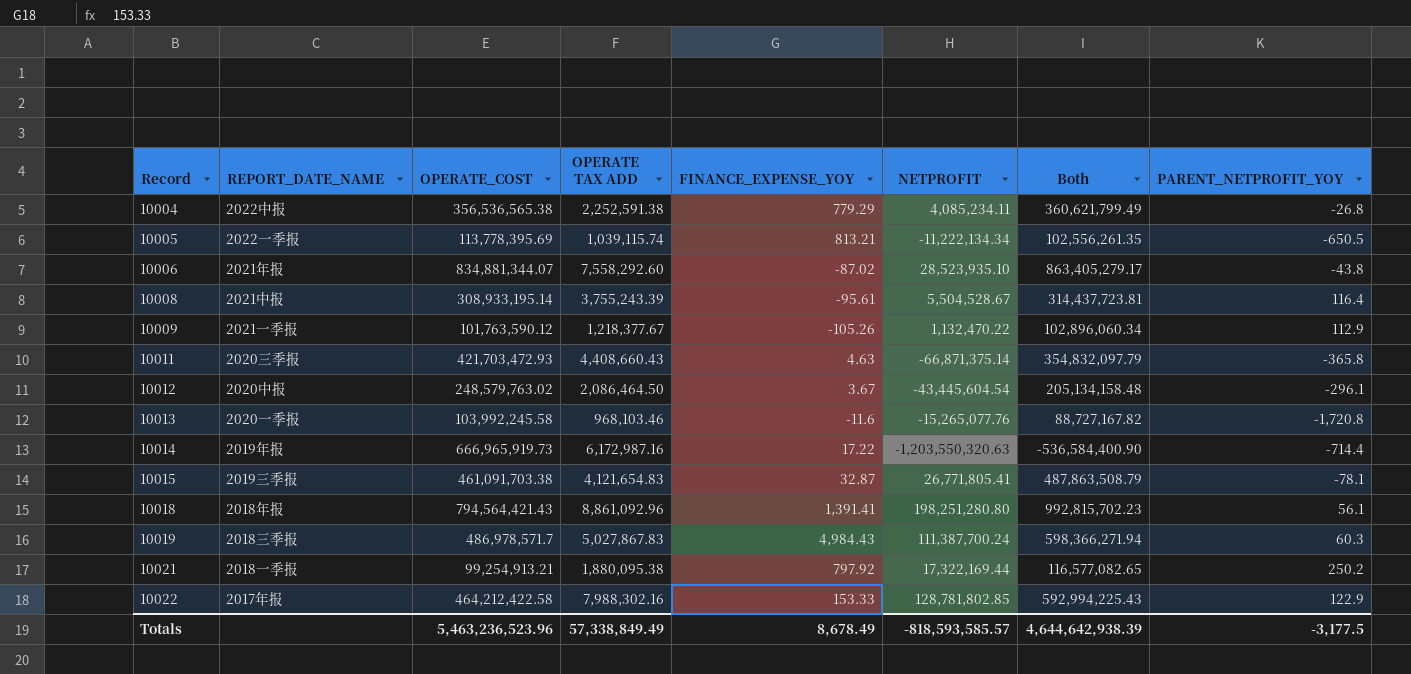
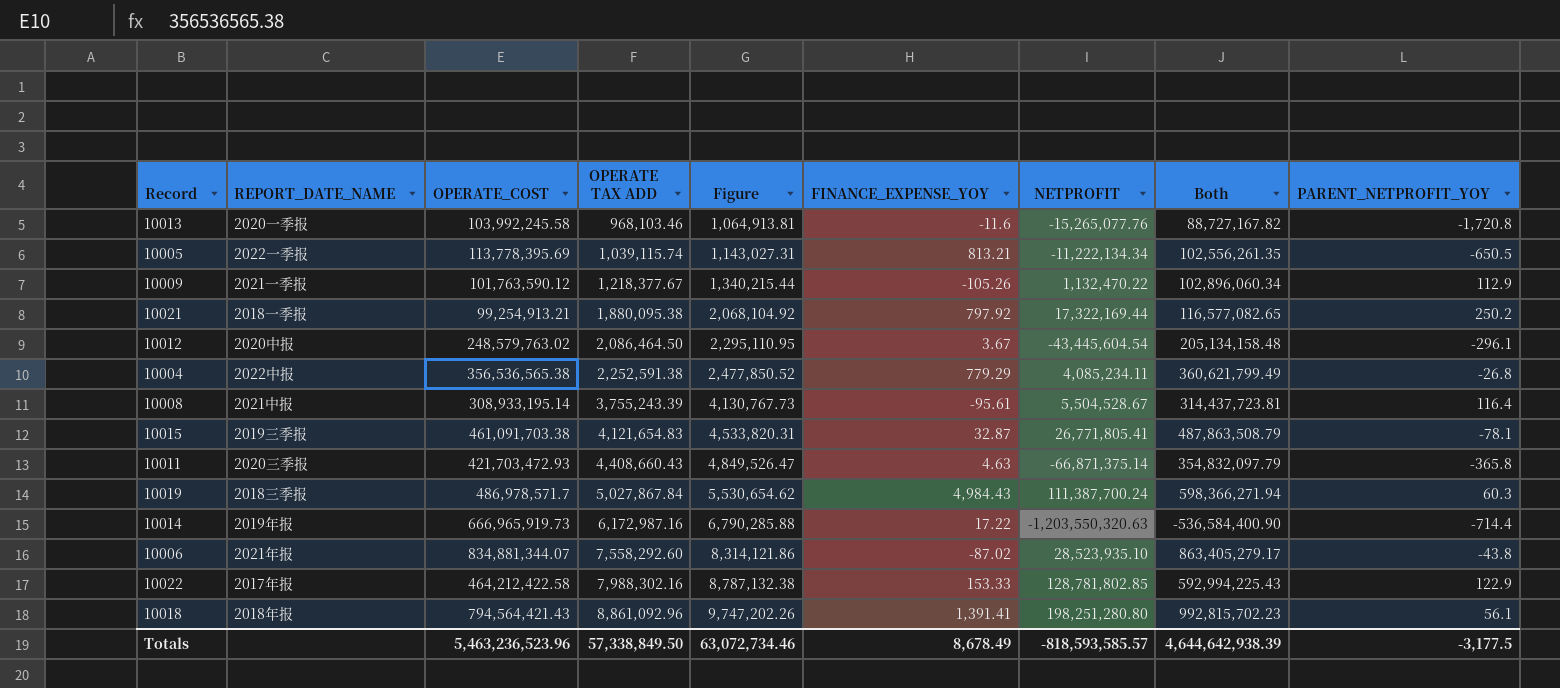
row order: Record ascending -> OPERATE TAX ADD ascending
column Figure | formula: none -> [OPERATE TAX ADD] * 1.1
10019 | OPERATE TAX ADD: 5,027,867.83 -> 5,027,867.84
Totals | OPERATE TAX ADD: 57,338,849.49 -> 57,338,849.50

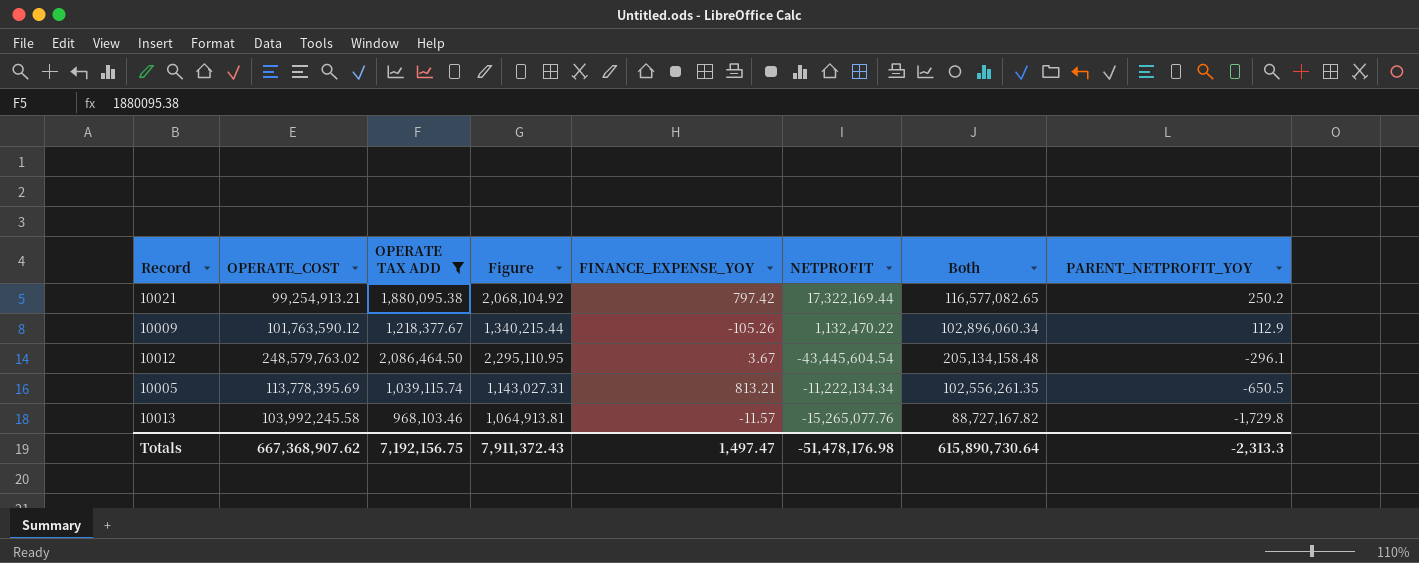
filter: none -> OPERATE TAX ADD <= 2,086,464.50
row order: OPERATE TAX ADD ascending -> PARENT_NETPROFIT_YOY descending
column REPORT_DATE_NAME | position: 2 -> none
10021 | FINANCE_EXPENSE_YOY: 797.92 -> 797.42
10013 | FINANCE_EXPENSE_YOY: -11.6 -> -11.57
10013 | PARENT_NETPROFIT_YOY: -1,720.8 -> -1,729.8
Totals | OPERATE_COST: 5,463,236,523.96 -> 667,368,907.62
Totals | OPERATE TAX ADD: 57,338,849.50 -> 7,192,156.75
Totals | Figure: 63,072,734.46 -> 7,911,372.43
Totals | FINANCE_EXPENSE_YOY: 8,678.49 -> 1,497.47
Totals | NETPROFIT: -818,593,585.57 -> -51,478,176.98
Totals | Both: 4,644,642,938.39 -> 615,890,730.64
Totals | PARENT_NETPROFIT_YOY: -3,177.5 -> -2,313.3

